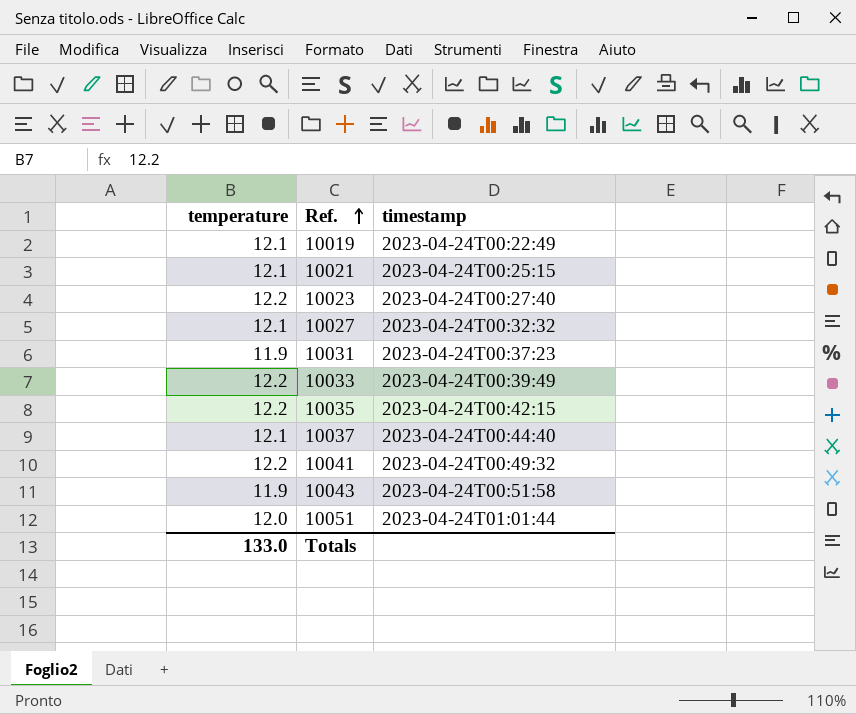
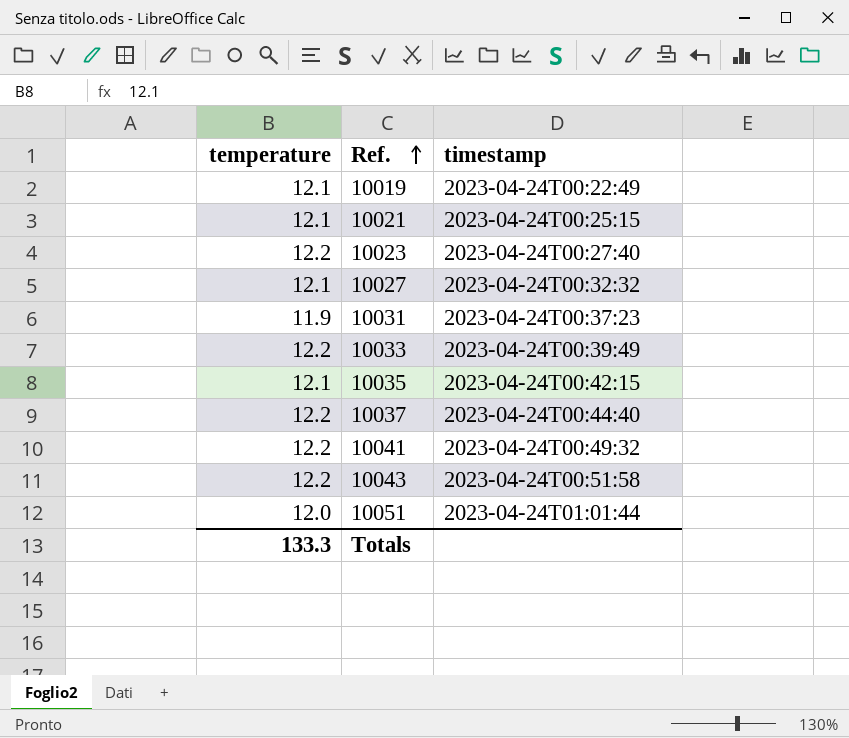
10035 | temperature: 12.2 -> 12.1
10037 | temperature: 12.1 -> 12.2
10043 | temperature: 11.9 -> 12.2
Totals | temperature: 133.0 -> 133.3

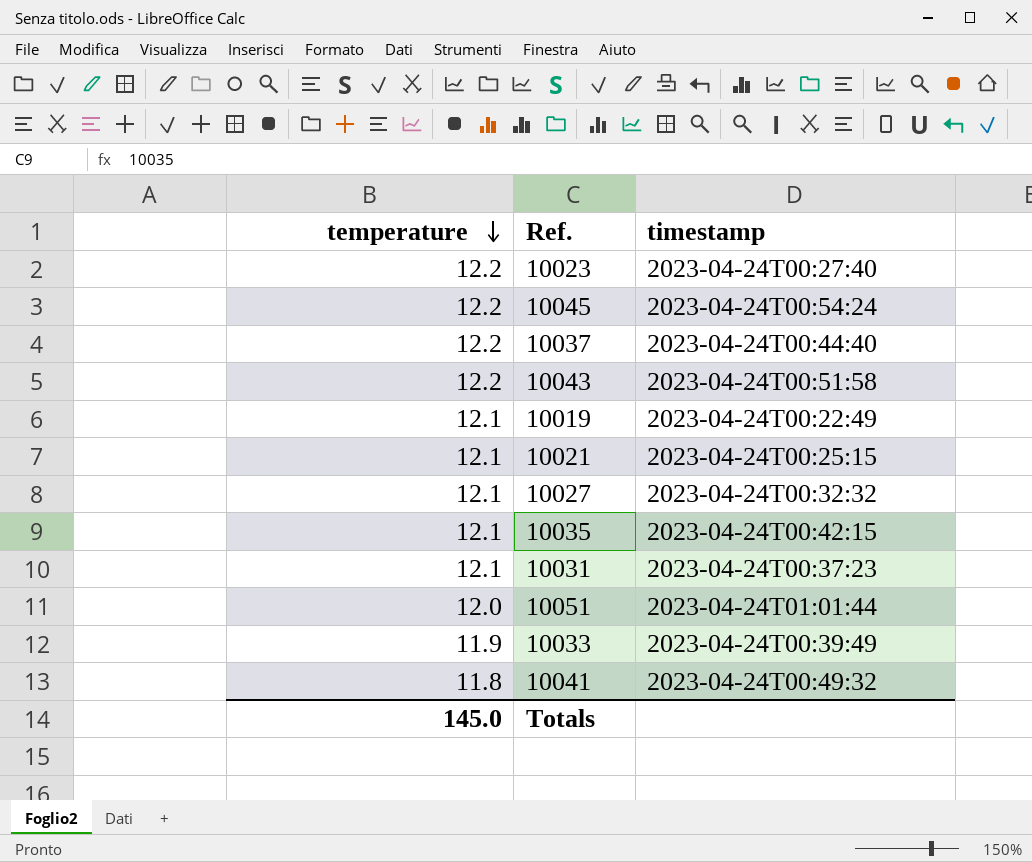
row order: Ref. ascending -> temperature descending
row 10045: none -> 12.2 | 2023-04-24T00:54:24
10031 | temperature: 11.9 -> 12.1
10033 | temperature: 12.2 -> 11.9
10041 | temperature: 12.2 -> 11.8
Totals | temperature: 133.3 -> 145.0

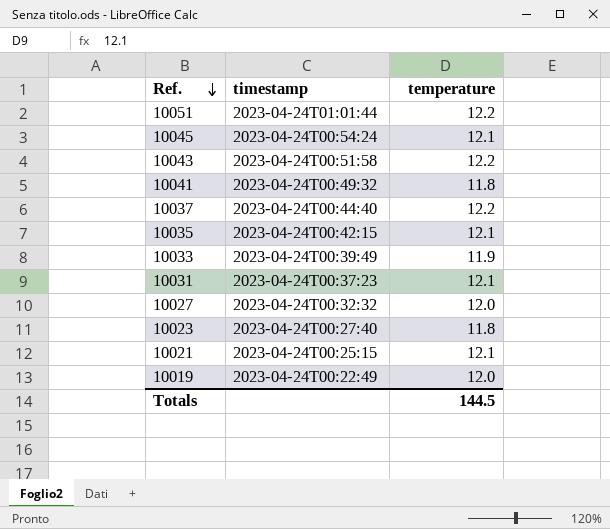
row order: temperature descending -> Ref. descending
column temperature | position: 1 -> 3
10051 | temperature: 12.0 -> 12.2
10045 | temperature: 12.2 -> 12.1
10027 | temperature: 12.1 -> 12.0
10023 | temperature: 12.2 -> 11.8
10019 | temperature: 12.1 -> 12.0
Totals | temperature: 145.0 -> 144.5

